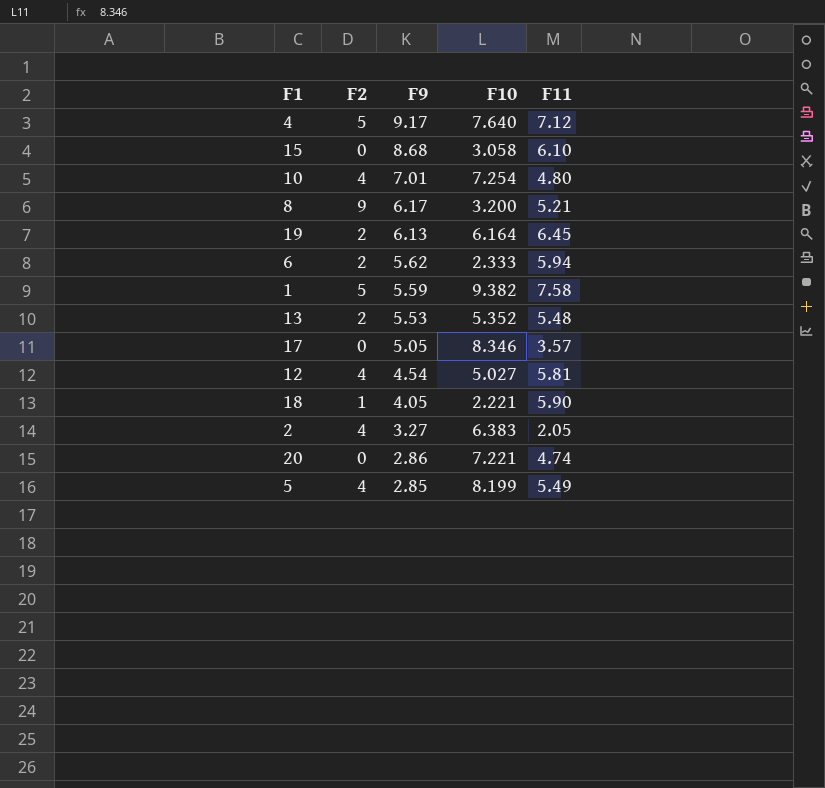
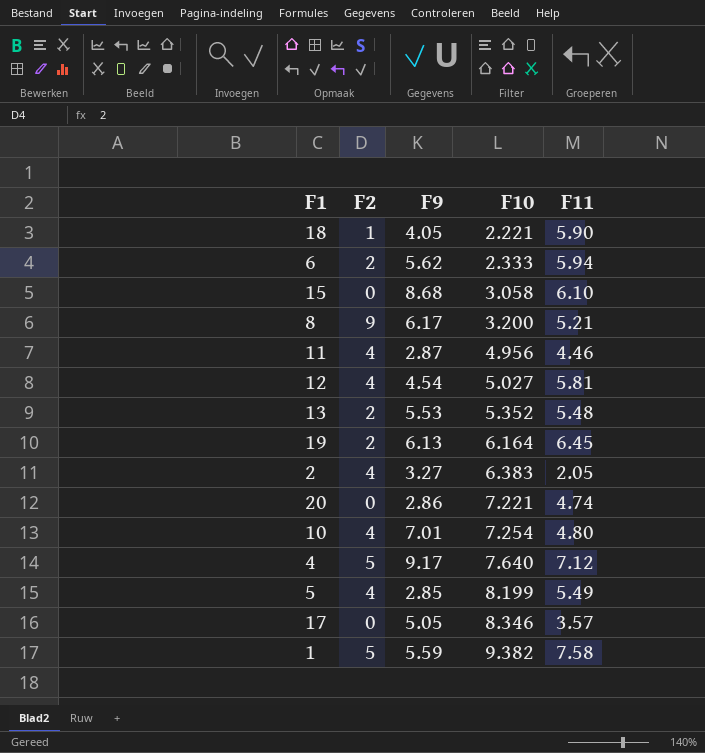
row order: F9 descending -> F10 ascending
row 11: none -> 4 | 2.87 | 4.956 | 4.46

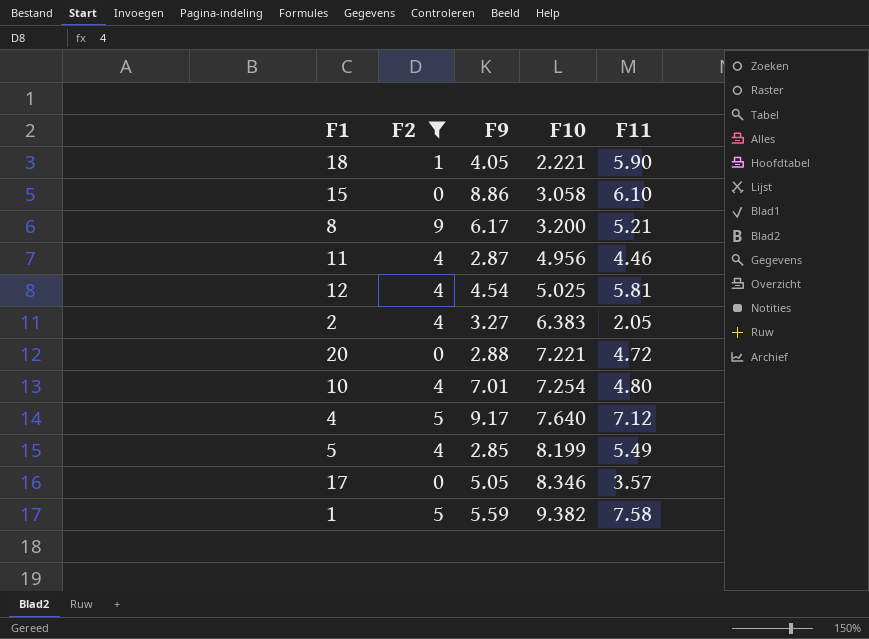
filter: none -> F2 != 2
15 | F9: 8.68 -> 8.86
12 | F10: 5.027 -> 5.025
20 | F9: 2.86 -> 2.88
20 | F11: 4.74 -> 4.72

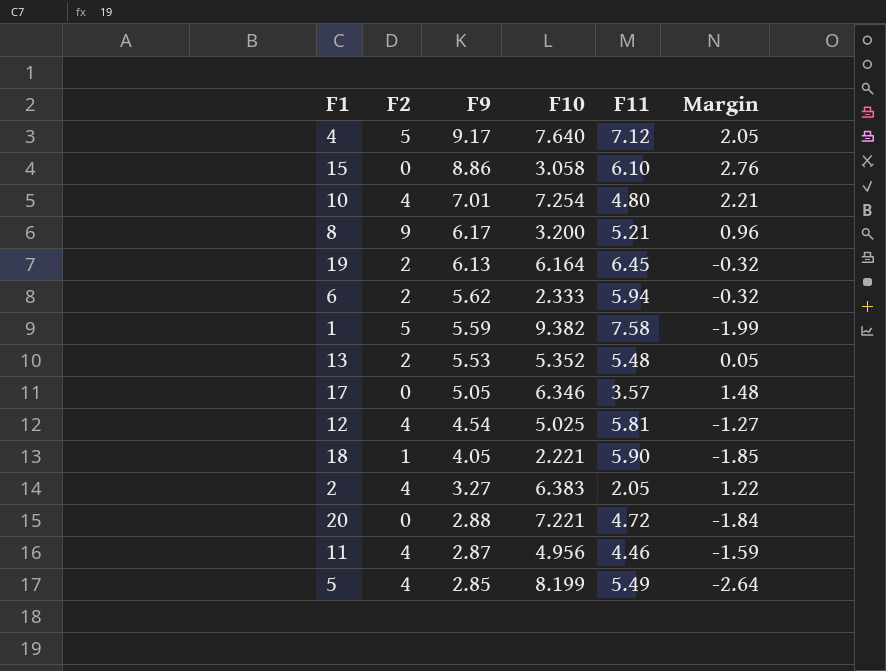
filter: F2 != 2 -> none
row order: F10 ascending -> F9 descending
column Margin | formula: none -> [F9] - [F11]
17 | F10: 8.346 -> 6.346

